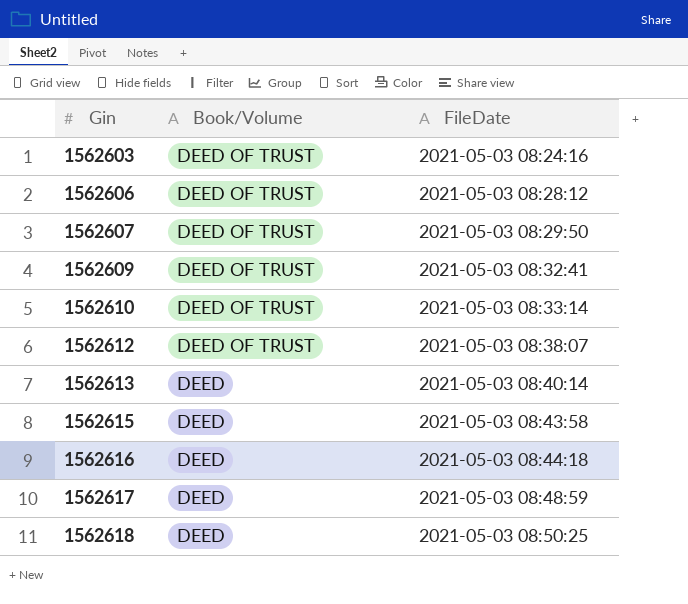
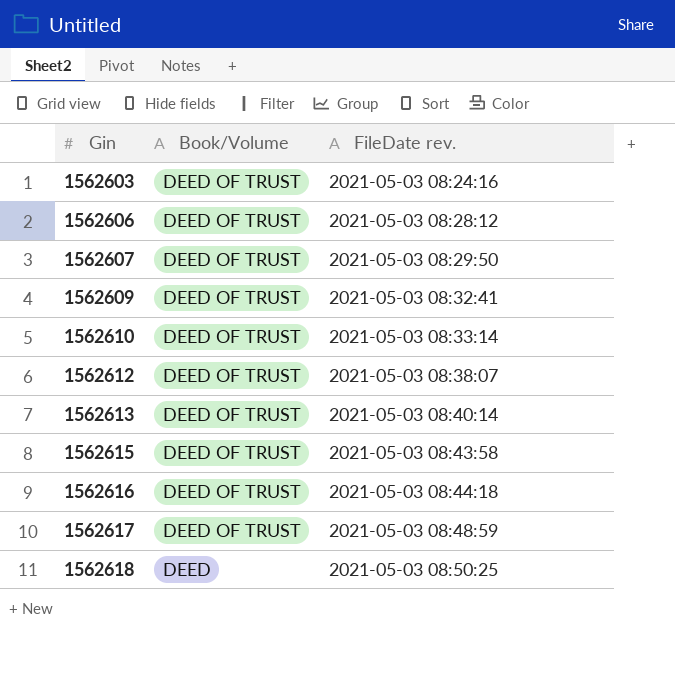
column name: FileDate -> FileDate rev.
1562613 | Book/Volume: DEED -> DEED OF TRUST
1562615 | Book/Volume: DEED -> DEED OF TRUST
1562616 | Book/Volume: DEED -> DEED OF TRUST
1562617 | Book/Volume: DEED -> DEED OF TRUST

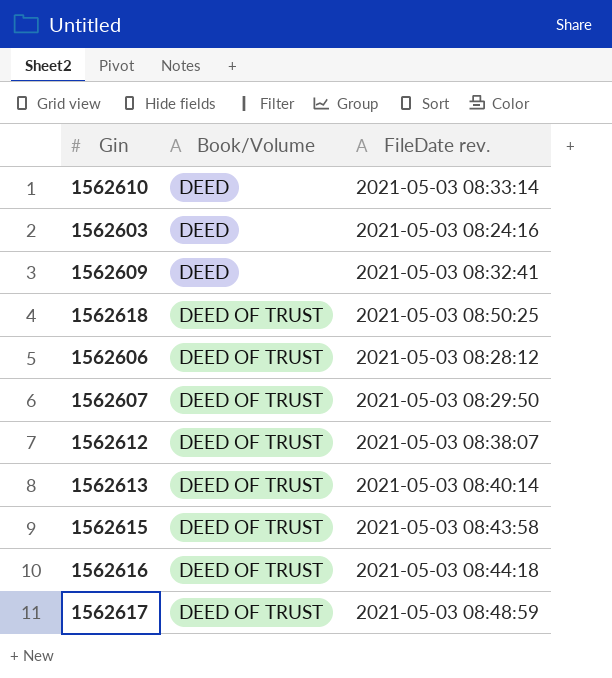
row order: Gin ascending -> Book/Volume ascending
1562610 | Book/Volume: DEED OF TRUST -> DEED
1562603 | Book/Volume: DEED OF TRUST -> DEED
1562609 | Book/Volume: DEED OF TRUST -> DEED
1562618 | Book/Volume: DEED -> DEED OF TRUST

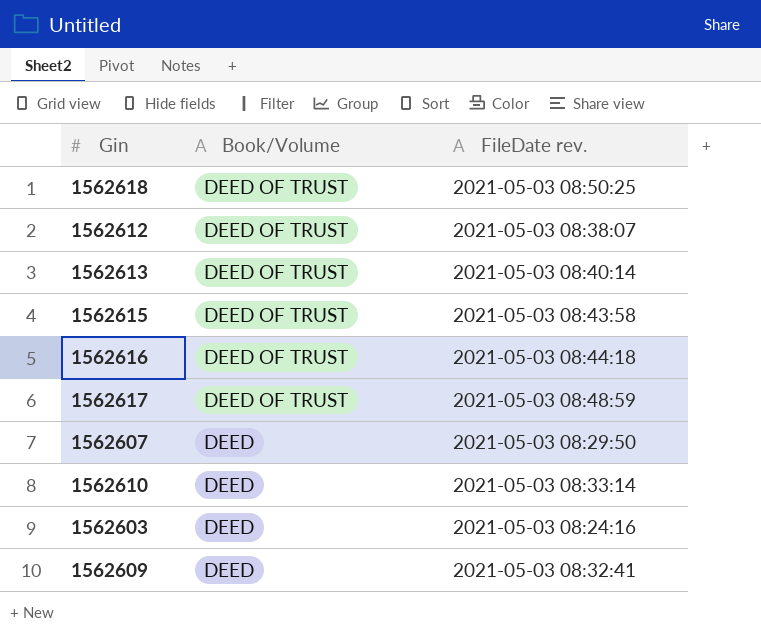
row order: Book/Volume ascending -> Book/Volume descending
row 1562606: DEED OF TRUST | 2021-05-03 08:28:12 -> none
1562607 | Book/Volume: DEED OF TRUST -> DEED

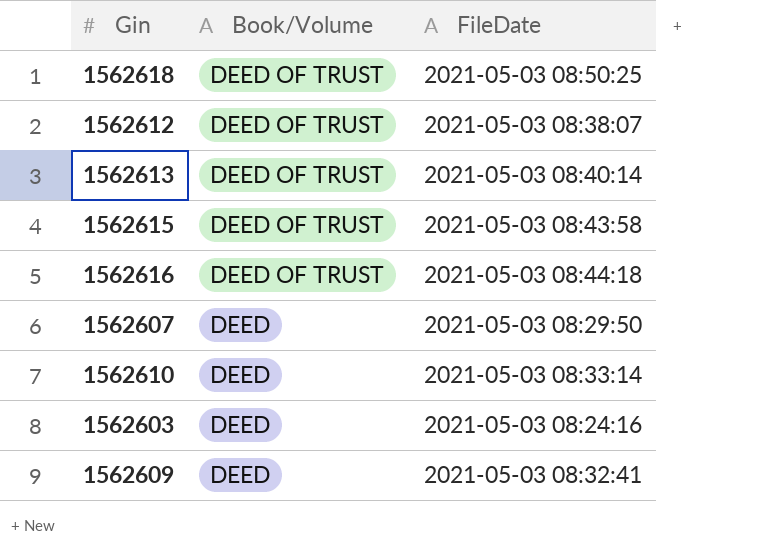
column name: FileDate rev. -> FileDate
row 1562617: DEED OF TRUST | 2021-05-03 08:48:59 -> none

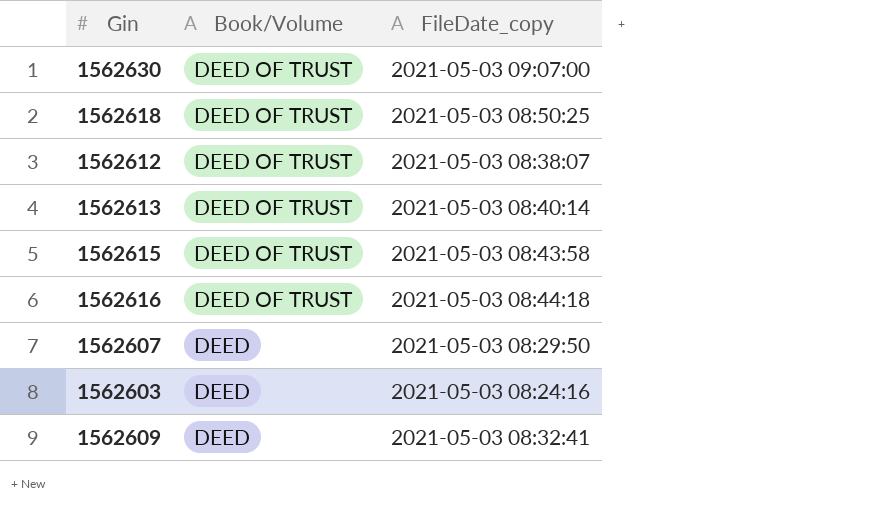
column name: FileDate -> FileDate_copy
row 1562610: DEED | 2021-05-03 08:33:14 -> none
row 1562630: none -> DEED OF TRUST | 2021-05-03 09:07:00

